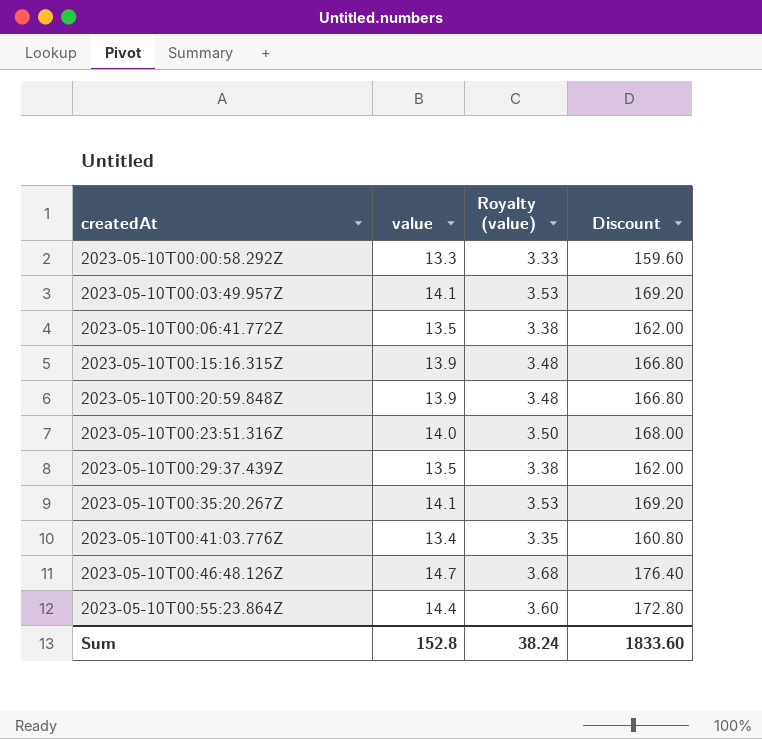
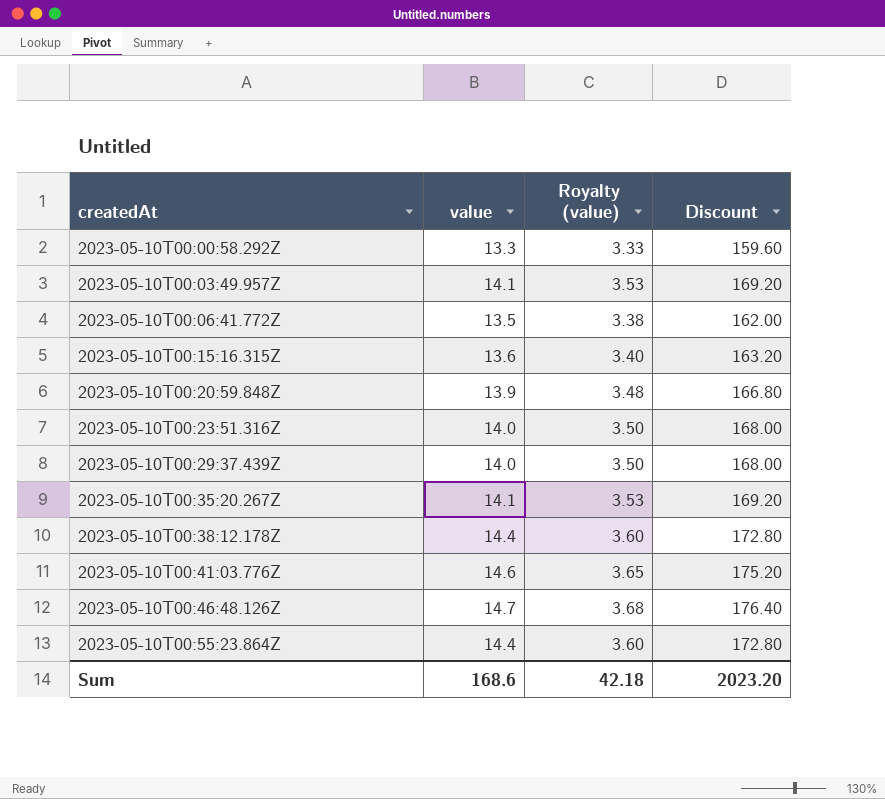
2023-05-10T00:15:16.315Z | value: 13.9 -> 13.6
2023-05-10T00:15:16.315Z | Royalty (value): 3.48 -> 3.40
2023-05-10T00:15:16.315Z | Discount: 166.80 -> 163.20
2023-05-10T00:29:37.439Z | value: 13.5 -> 14.0
2023-05-10T00:29:37.439Z | Royalty (value): 3.38 -> 3.50
2023-05-10T00:29:37.439Z | Discount: 162.00 -> 168.00
row 2023-05-10T00:38:12.178Z: none -> 14.4 | 3.60 | 172.80
2023-05-10T00:41:03.776Z | value: 13.4 -> 14.6
2023-05-10T00:41:03.776Z | Royalty (value): 3.35 -> 3.65
2023-05-10T00:41:03.776Z | Discount: 160.80 -> 175.20
Sum | value: 152.8 -> 168.6
Sum | Royalty (value): 38.24 -> 42.18
Sum | Discount: 1833.60 -> 2023.20

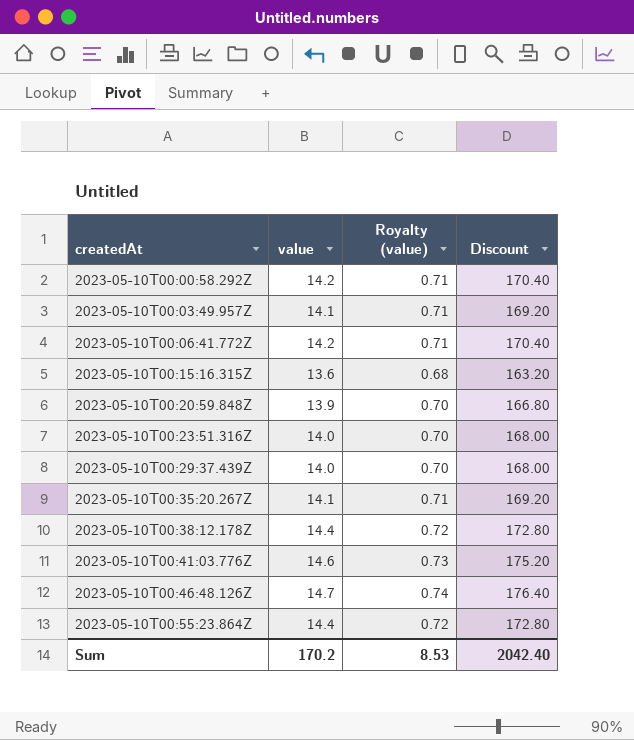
column Royalty (value) | formula: [value] * 0.25 -> [value] * 0.05
2023-05-10T00:00:58.292Z | value: 13.3 -> 14.2
2023-05-10T00:00:58.292Z | Discount: 159.60 -> 170.40
2023-05-10T00:06:41.772Z | value: 13.5 -> 14.2
2023-05-10T00:06:41.772Z | Discount: 162.00 -> 170.40
Sum | value: 168.6 -> 170.2
Sum | Royalty (value): 42.18 -> 8.53
Sum | Discount: 2023.20 -> 2042.40

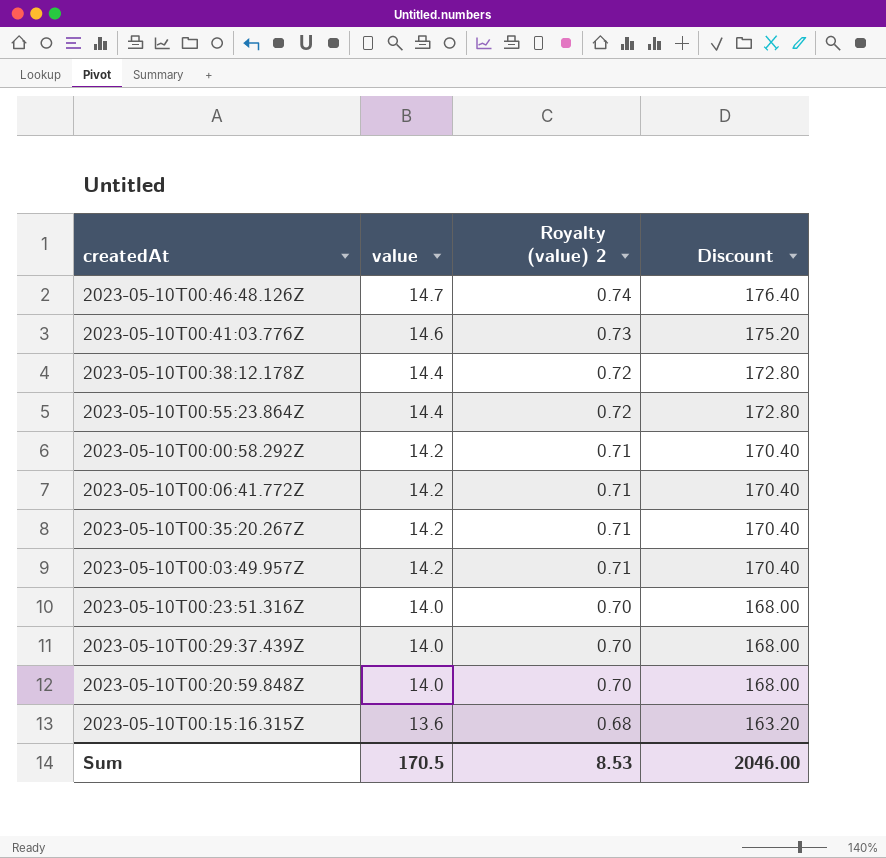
row order: createdAt ascending -> value descending
column name: Royalty (value) -> Royalty (value) 2
2023-05-10T00:35:20.267Z | value: 14.1 -> 14.2
2023-05-10T00:35:20.267Z | Discount: 169.20 -> 170.40
2023-05-10T00:03:49.957Z | value: 14.1 -> 14.2
2023-05-10T00:03:49.957Z | Discount: 169.20 -> 170.40
2023-05-10T00:20:59.848Z | value: 13.9 -> 14.0
2023-05-10T00:20:59.848Z | Discount: 166.80 -> 168.00
Sum | value: 170.2 -> 170.5
Sum | Discount: 2042.40 -> 2046.00

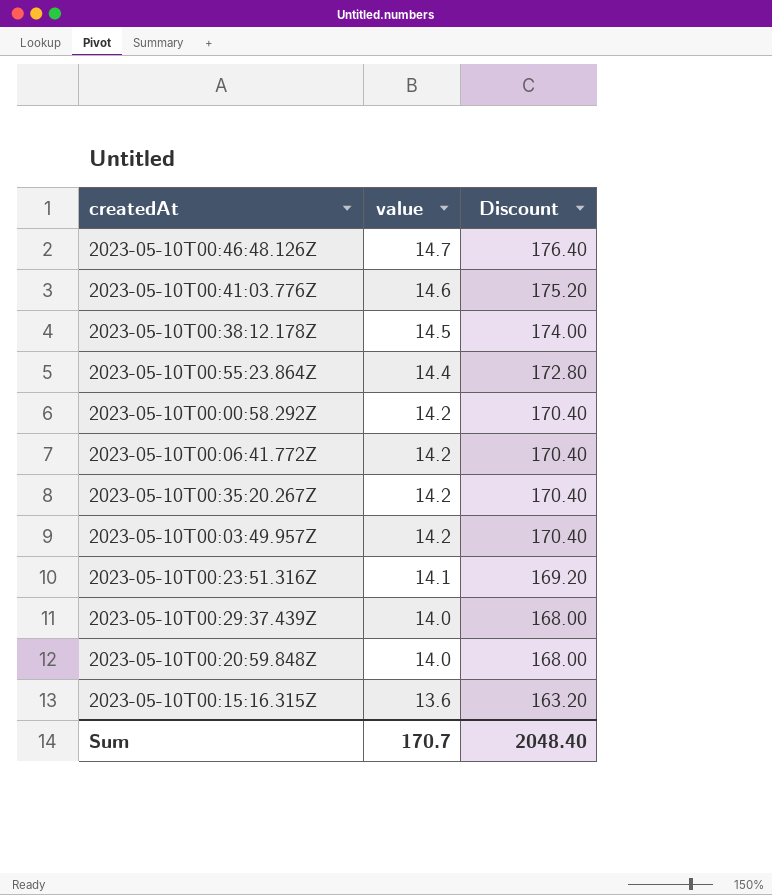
column Royalty (value) 2 | formula: [value] * 0.05 -> none
2023-05-10T00:38:12.178Z | value: 14.4 -> 14.5
2023-05-10T00:38:12.178Z | Discount: 172.80 -> 174.00
2023-05-10T00:23:51.316Z | value: 14.0 -> 14.1
2023-05-10T00:23:51.316Z | Discount: 168.00 -> 169.20
Sum | value: 170.5 -> 170.7
Sum | Discount: 2046.00 -> 2048.40

